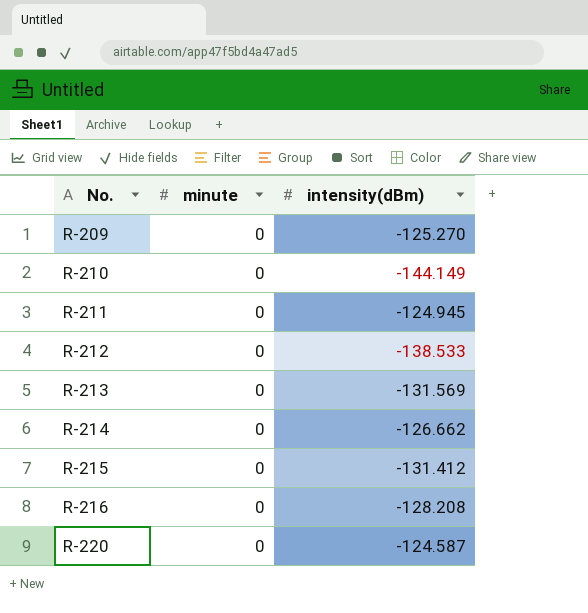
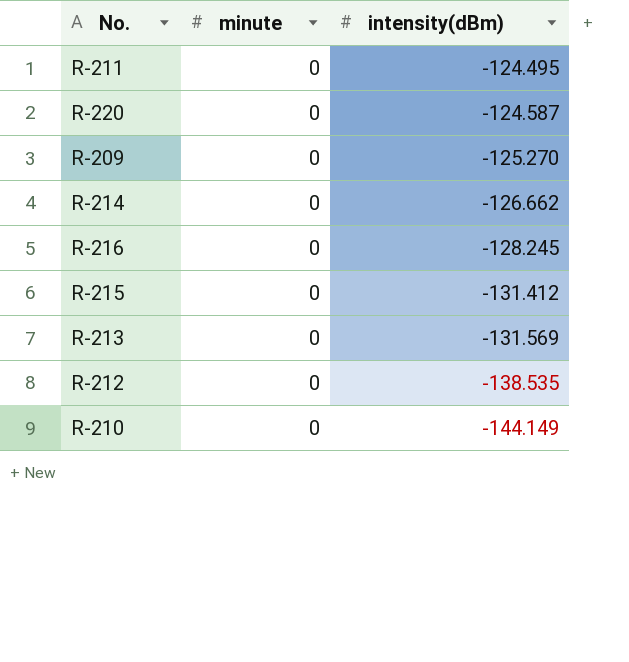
row order: No. ascending -> intensity(dBm) descending
R-211 | intensity(dBm): -124.945 -> -124.495
R-216 | intensity(dBm): -128.208 -> -128.245
R-212 | intensity(dBm): -138.533 -> -138.535

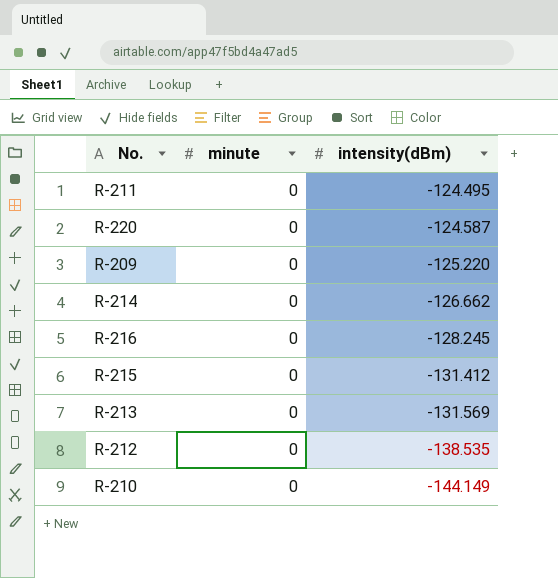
R-209 | intensity(dBm): -125.270 -> -125.220

